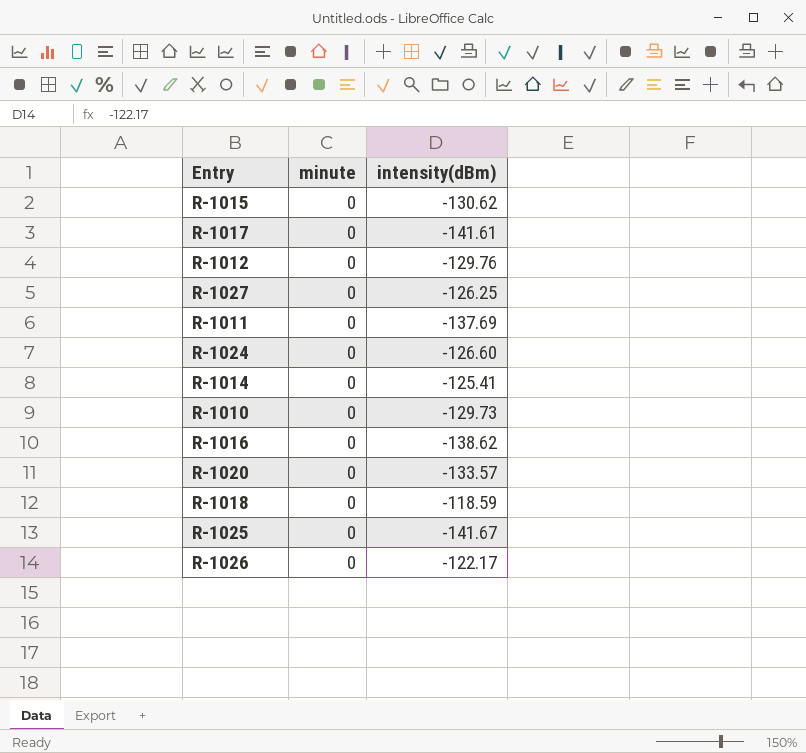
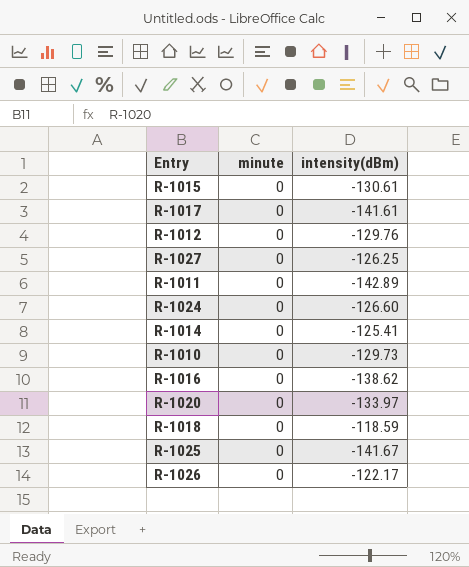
R-1015 | intensity(dBm): -130.62 -> -130.61
R-1011 | intensity(dBm): -137.69 -> -142.89
R-1020 | intensity(dBm): -133.57 -> -133.97

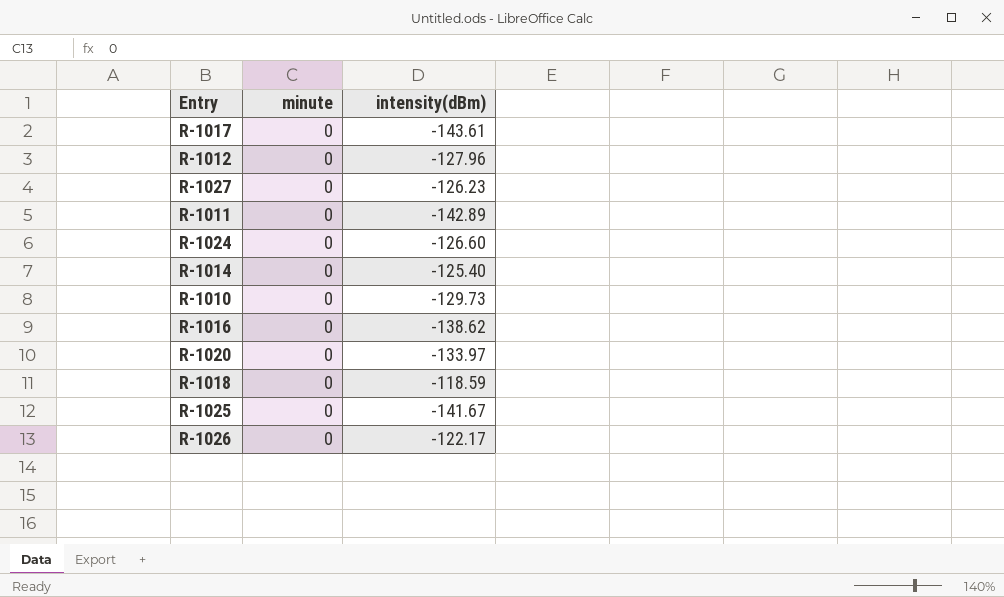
row R-1015: 0 | -130.61 -> none
R-1017 | intensity(dBm): -141.61 -> -143.61
R-1012 | intensity(dBm): -129.76 -> -127.96
R-1027 | intensity(dBm): -126.25 -> -126.23
R-1014 | intensity(dBm): -125.41 -> -125.40

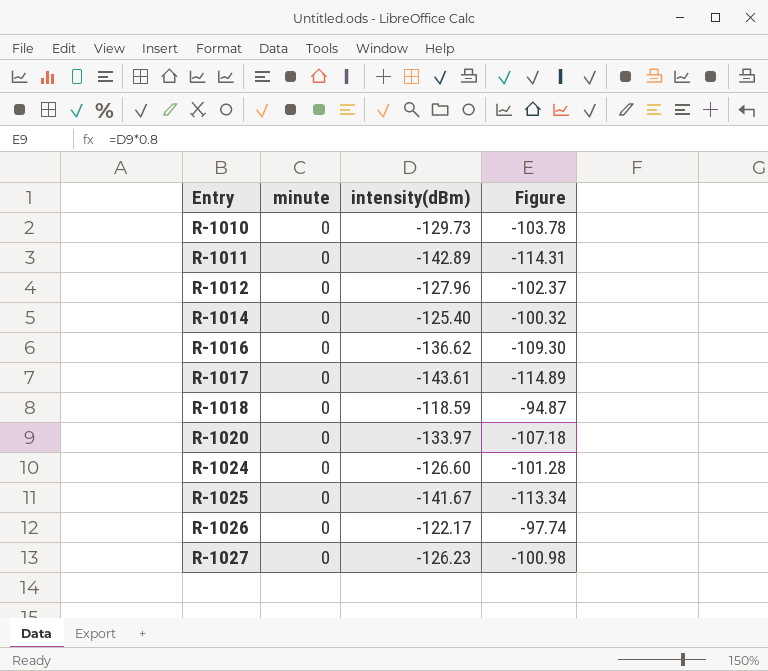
row order: none -> Entry ascending
column Figure | formula: none -> [intensity(dBm)] * 0.8
R-1016 | intensity(dBm): -138.62 -> -136.62

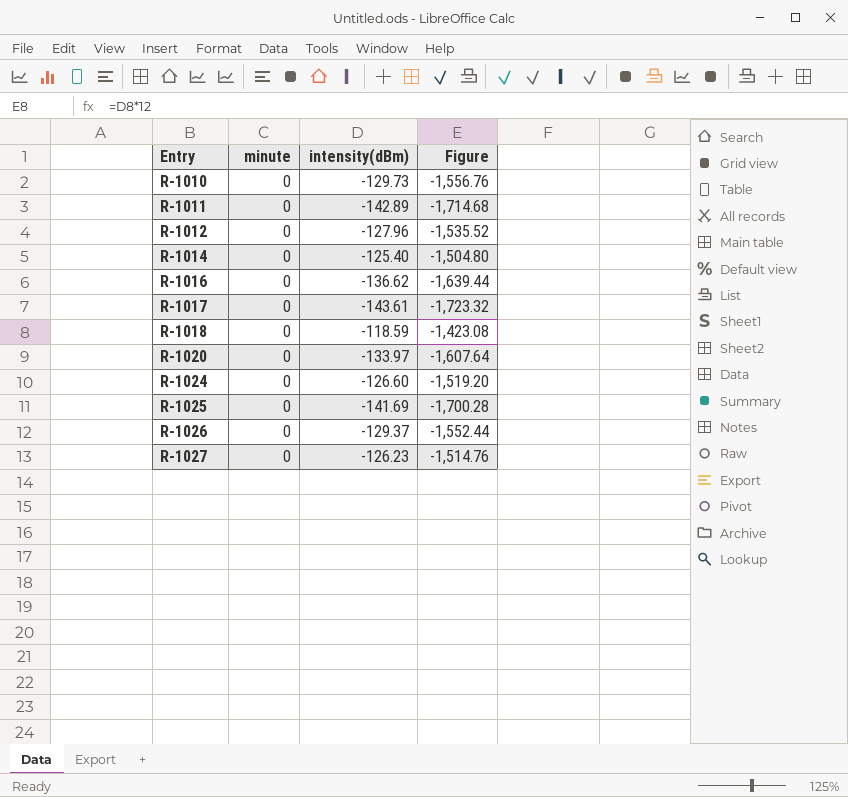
column Figure | formula: [intensity(dBm)] * 0.8 -> [intensity(dBm)] * 12
R-1025 | intensity(dBm): -141.67 -> -141.69
R-1026 | intensity(dBm): -122.17 -> -129.37

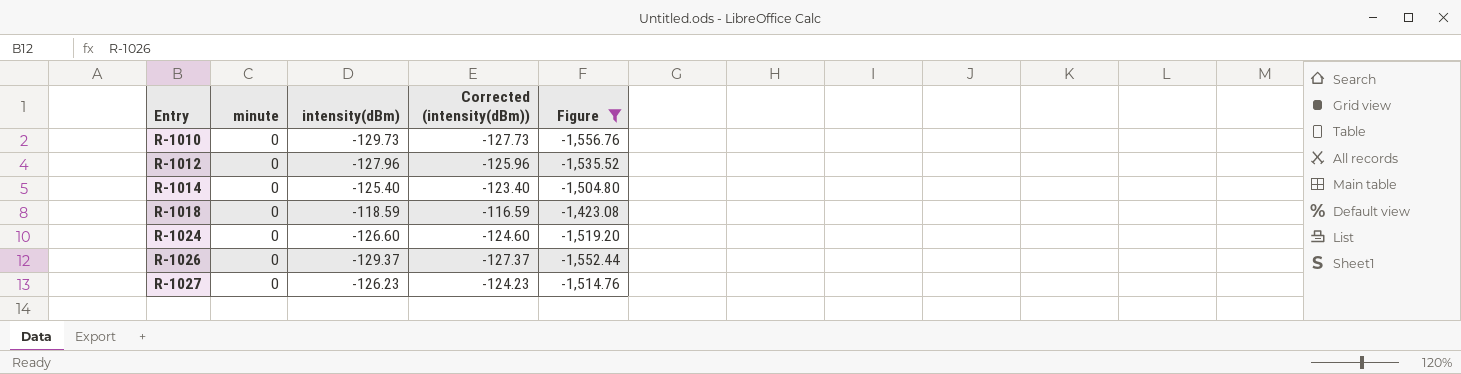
filter: none -> Figure >= -1,556.76
column Corrected (intensity(dBm)) | formula: none -> [intensity(dBm)] + 2

